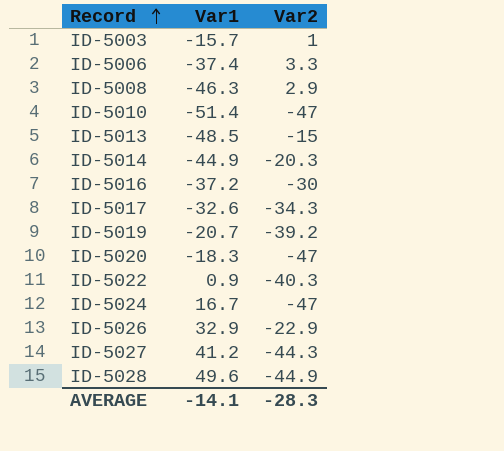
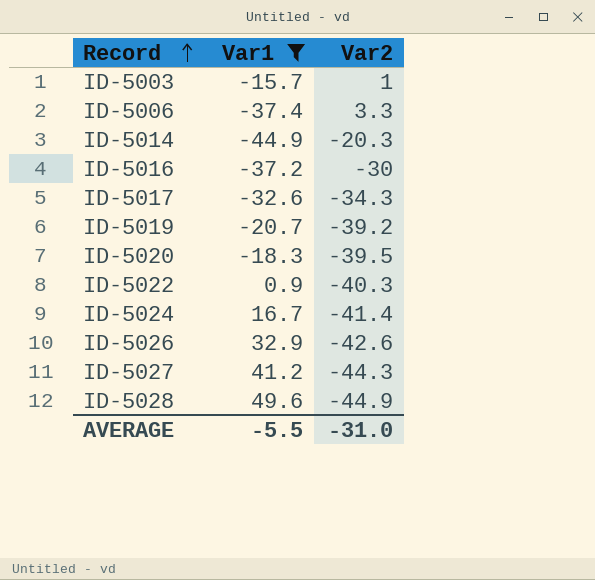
filter: none -> Var1 >= -44.9
ID-5020 | Var2: -47 -> -39.5
ID-5024 | Var2: -47 -> -41.4
ID-5026 | Var2: -22.9 -> -42.6
AVERAGE | Var1: -14.1 -> -5.5
AVERAGE | Var2: -28.3 -> -31.0

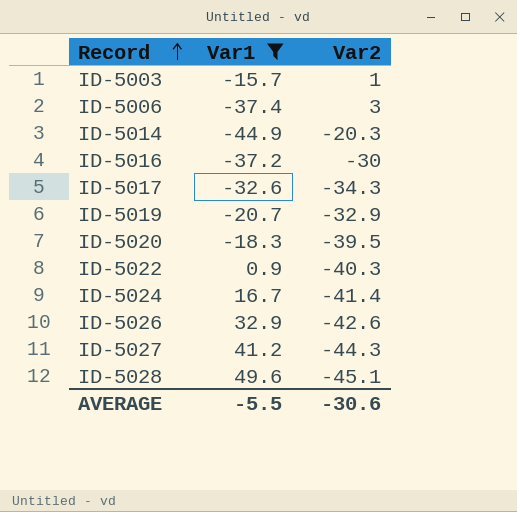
ID-5006 | Var2: 3.3 -> 3
ID-5019 | Var2: -39.2 -> -32.9
ID-5028 | Var2: -44.9 -> -45.1
AVERAGE | Var2: -31.0 -> -30.6

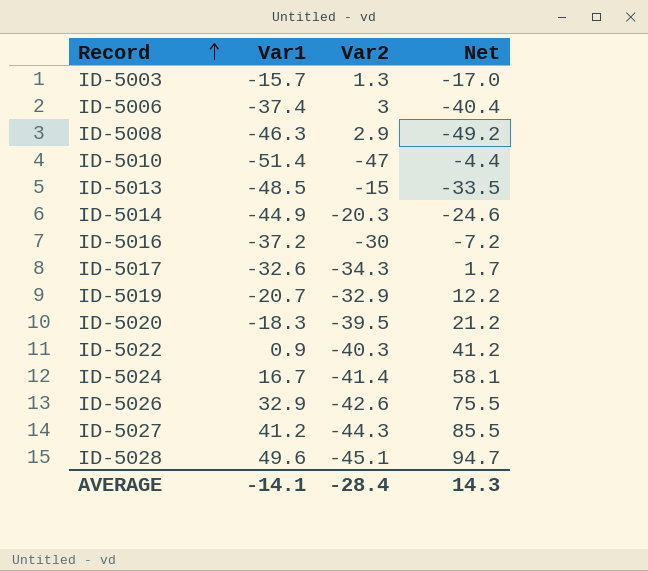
filter: Var1 >= -44.9 -> none
column Net | formula: none -> [Var1] - [Var2]
ID-5003 | Var2: 1 -> 1.3
AVERAGE | Var1: -5.5 -> -14.1
AVERAGE | Var2: -30.6 -> -28.4

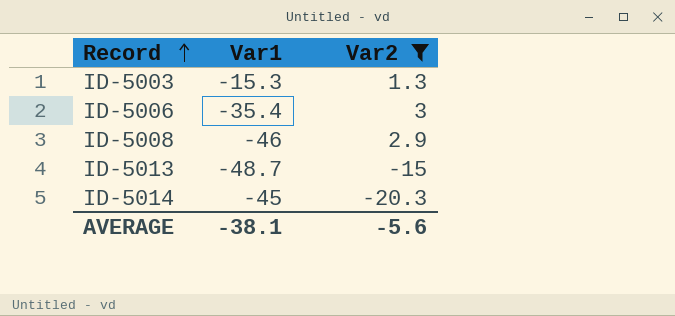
filter: none -> Var2 >= -20.3
column Net | formula: [Var1] - [Var2] -> none
ID-5003 | Var1: -15.7 -> -15.3
ID-5006 | Var1: -37.4 -> -35.4
ID-5008 | Var1: -46.3 -> -46
ID-5013 | Var1: -48.5 -> -48.7
ID-5014 | Var1: -44.9 -> -45
AVERAGE | Var1: -14.1 -> -38.1
AVERAGE | Var2: -28.4 -> -5.6

